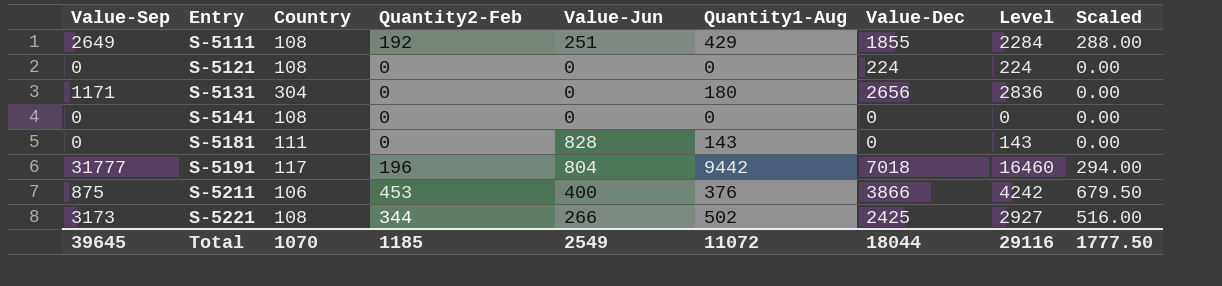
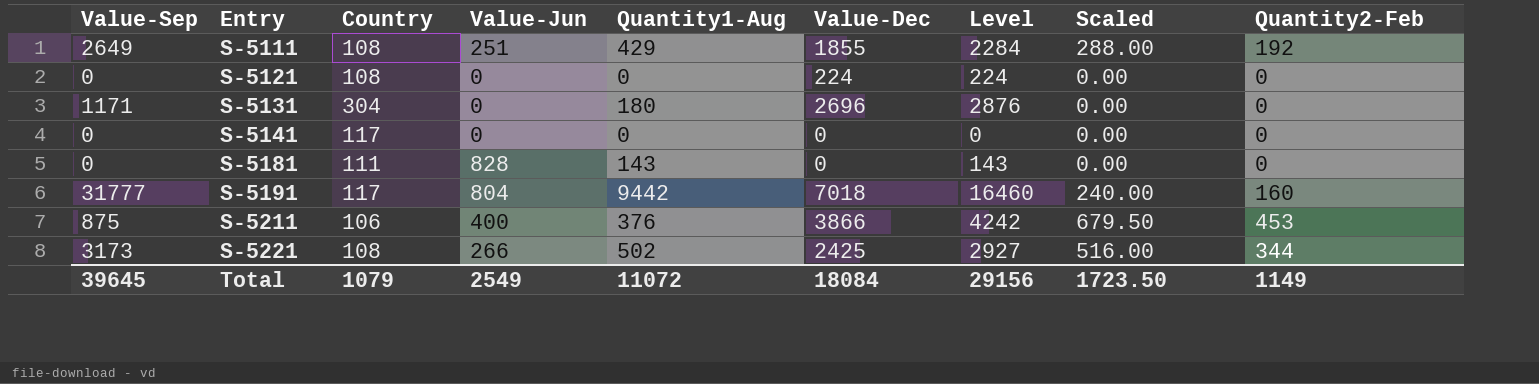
column Quantity2-Feb | position: 4 -> 9
S-5131 | Value-Dec: 2656 -> 2696
S-5131 | Level: 2836 -> 2876
S-5141 | Country: 108 -> 117
S-5191 | Scaled: 294.00 -> 240.00
S-5191 | Quantity2-Feb: 196 -> 160
Total | Country: 1070 -> 1079
Total | Value-Dec: 18044 -> 18084
Total | Level: 29116 -> 29156
Total | Scaled: 1777.50 -> 1723.50
Total | Quantity2-Feb: 1185 -> 1149

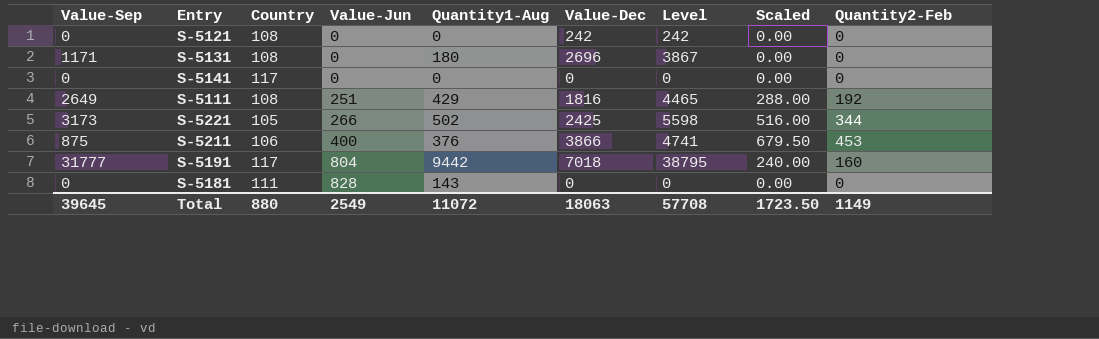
row order: Entry ascending -> Value-Jun ascending
column Level | formula: [Quantity1-Aug] + [Value-Dec] -> [Value-Sep] + [Value-Dec]
S-5121 | Value-Dec: 224 -> 242
S-5131 | Country: 304 -> 108
S-5111 | Value-Dec: 1855 -> 1816
S-5221 | Country: 108 -> 105
Total | Country: 1079 -> 880
Total | Value-Dec: 18084 -> 18063
Total | Level: 29156 -> 57708

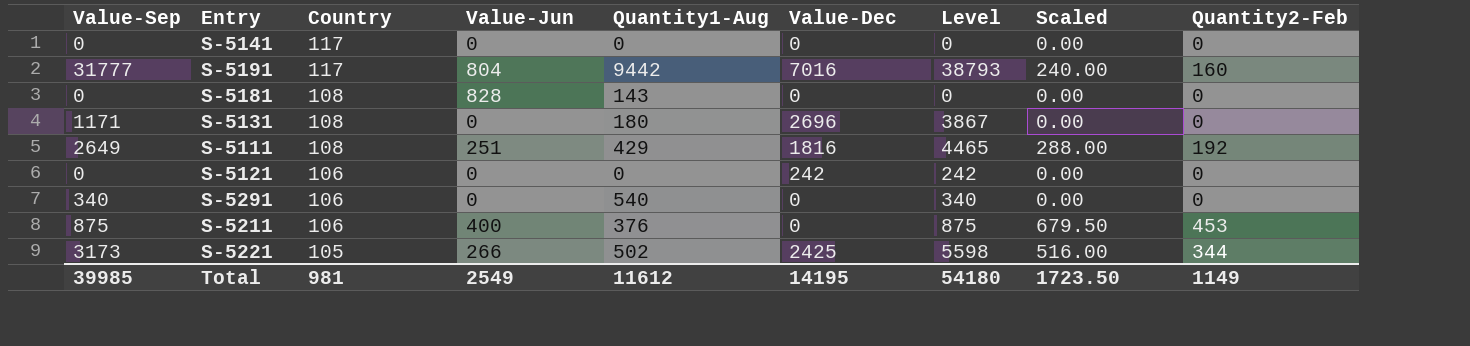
row order: Value-Jun ascending -> Country descending
S-5191 | Value-Dec: 7018 -> 7016
S-5191 | Level: 38795 -> 38793
S-5181 | Country: 111 -> 108
S-5121 | Country: 108 -> 106
row S-5291: none -> 340 | 106 | 0 | 540 | 0 | 340 | 0.00 | 0
S-5211 | Value-Dec: 3866 -> 0
S-5211 | Level: 4741 -> 875
Total | Value-Sep: 39645 -> 39985
Total | Country: 880 -> 981
Total | Quantity1-Aug: 11072 -> 11612
Total | Value-Dec: 18063 -> 14195
Total | Level: 57708 -> 54180

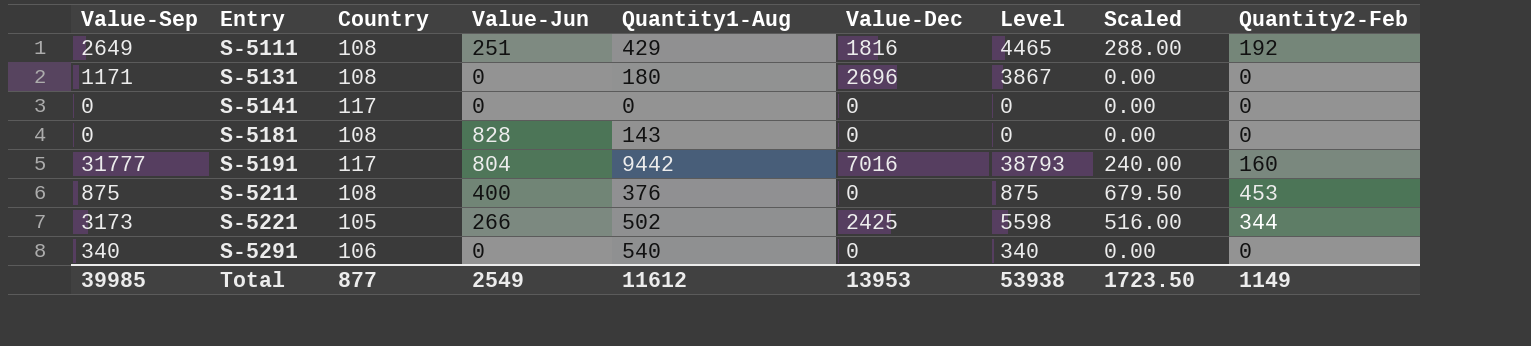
row order: Country descending -> Entry ascending
row S-5121: 0 | 106 | 0 | 0 | 242 | 242 | 0.00 | 0 -> none
S-5211 | Country: 106 -> 108
Total | Country: 981 -> 877
Total | Value-Dec: 14195 -> 13953
Total | Level: 54180 -> 53938

